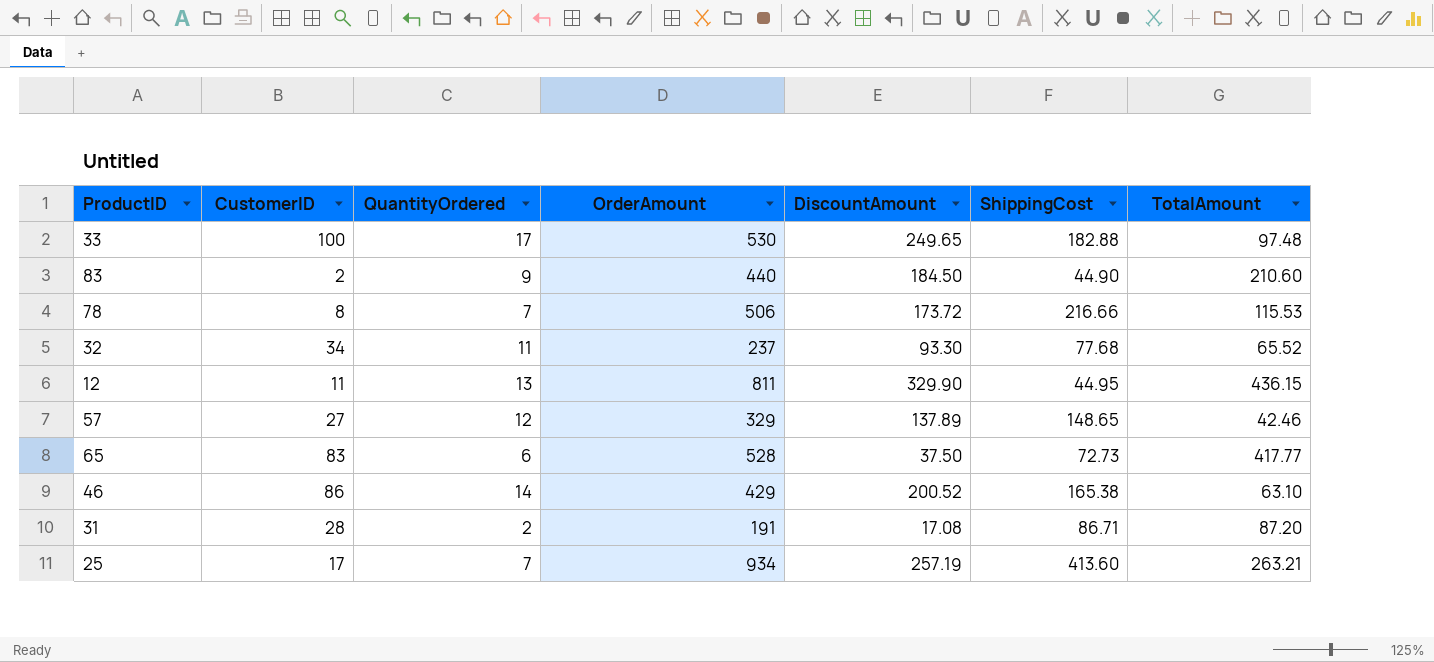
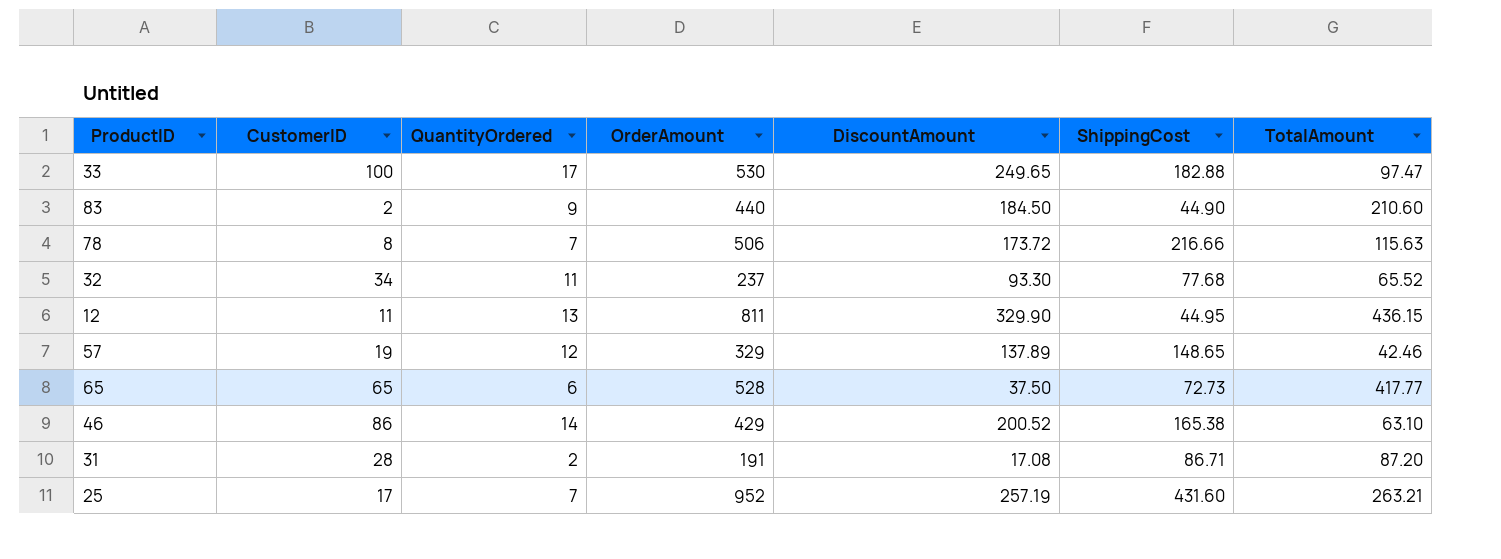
33 | TotalAmount: 97.48 -> 97.47
78 | TotalAmount: 115.53 -> 115.63
57 | CustomerID: 27 -> 19
65 | CustomerID: 83 -> 65
25 | OrderAmount: 934 -> 952
25 | ShippingCost: 413.60 -> 431.60

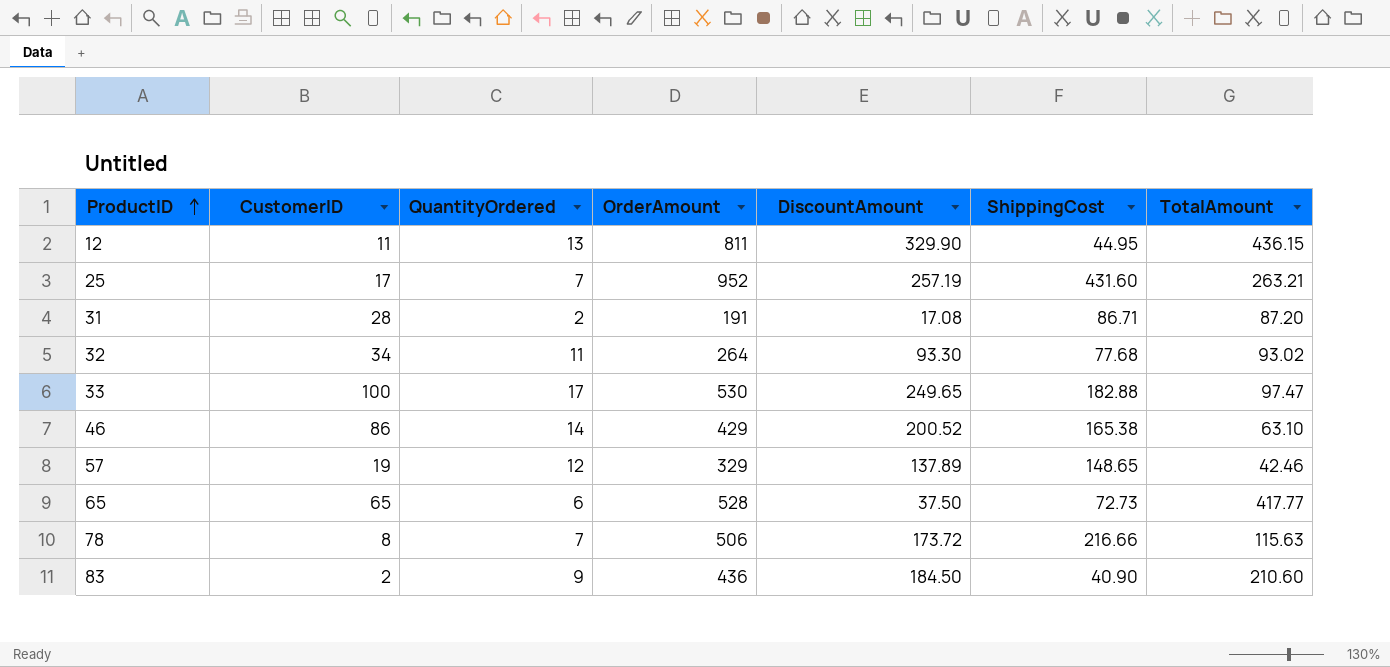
row order: none -> ProductID ascending
32 | OrderAmount: 237 -> 264
32 | TotalAmount: 65.52 -> 93.02
83 | OrderAmount: 440 -> 436
83 | ShippingCost: 44.90 -> 40.90

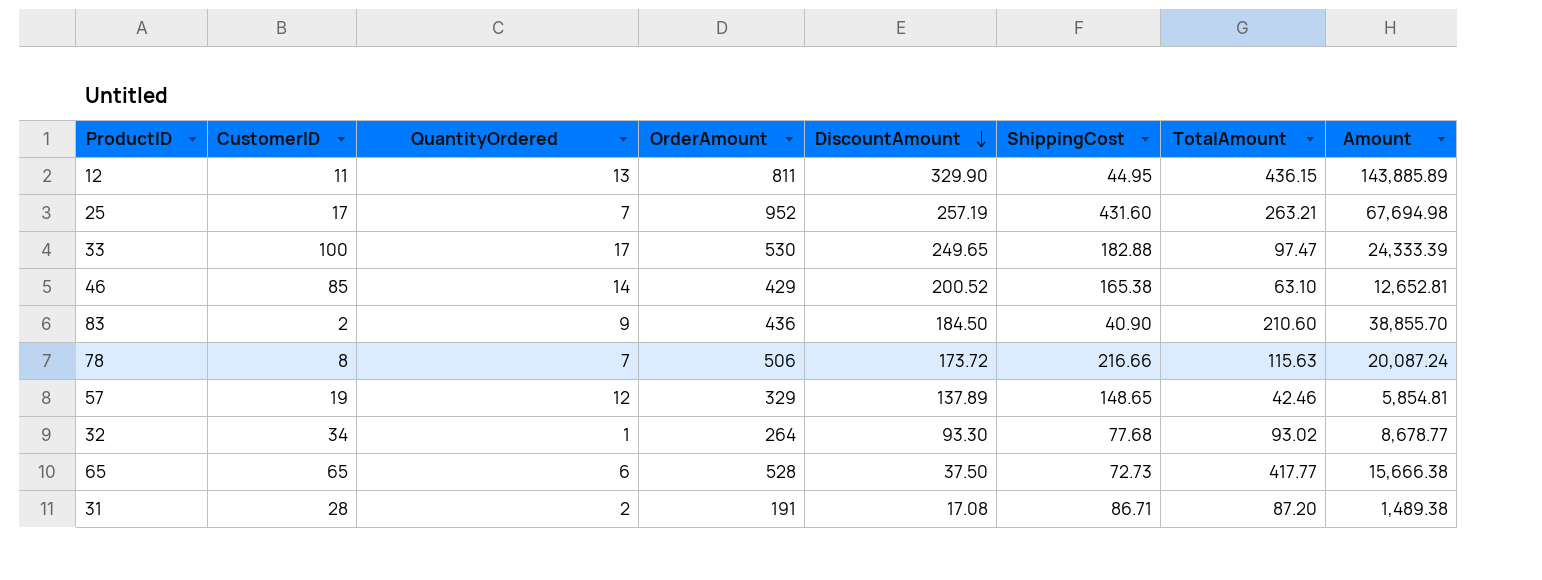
row order: ProductID ascending -> DiscountAmount descending
column Amount | formula: none -> [DiscountAmount] * [TotalAmount]
46 | CustomerID: 86 -> 85
32 | QuantityOrdered: 11 -> 1

